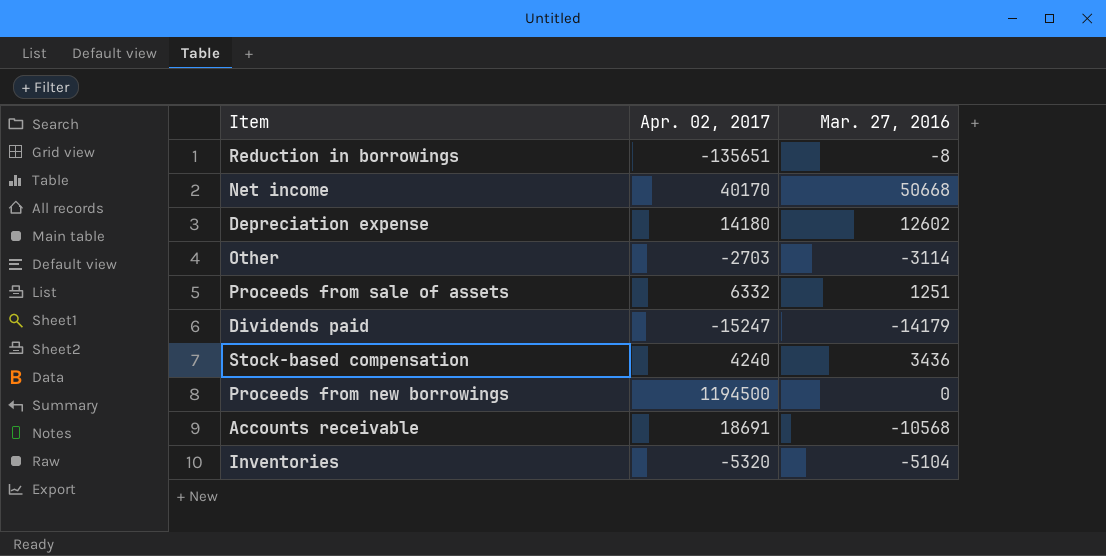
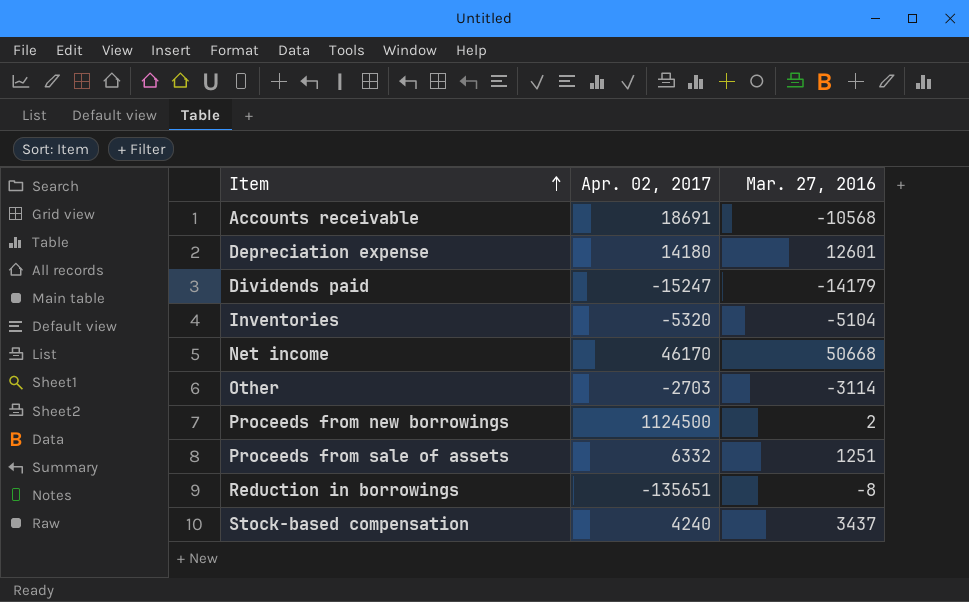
row order: none -> Item ascending
Depreciation expense | Mar. 27, 2016: 12602 -> 12601
Net income | Apr. 02, 2017: 40170 -> 46170
Proceeds from new borrowings | Apr. 02, 2017: 1194500 -> 1124500
Proceeds from new borrowings | Mar. 27, 2016: 0 -> 2
Stock-based compensation | Mar. 27, 2016: 3436 -> 3437

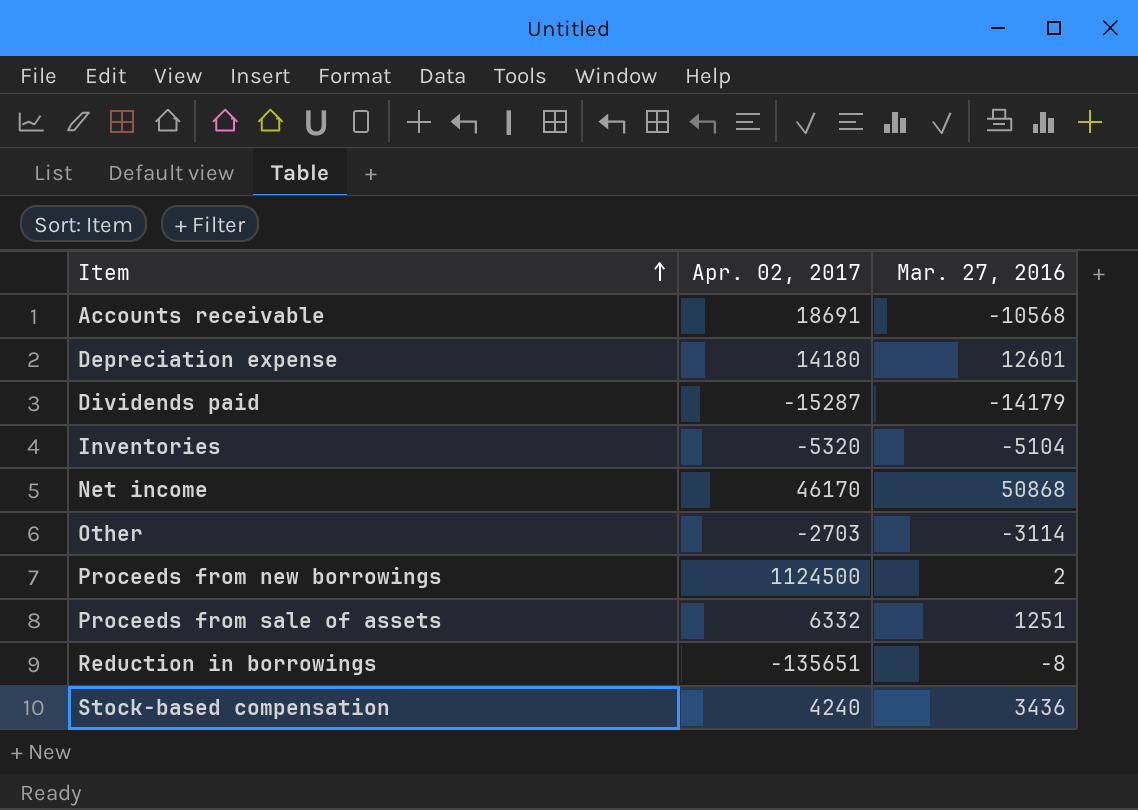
Dividends paid | Apr. 02, 2017: -15247 -> -15287
Net income | Mar. 27, 2016: 50668 -> 50868
Stock-based compensation | Mar. 27, 2016: 3437 -> 3436

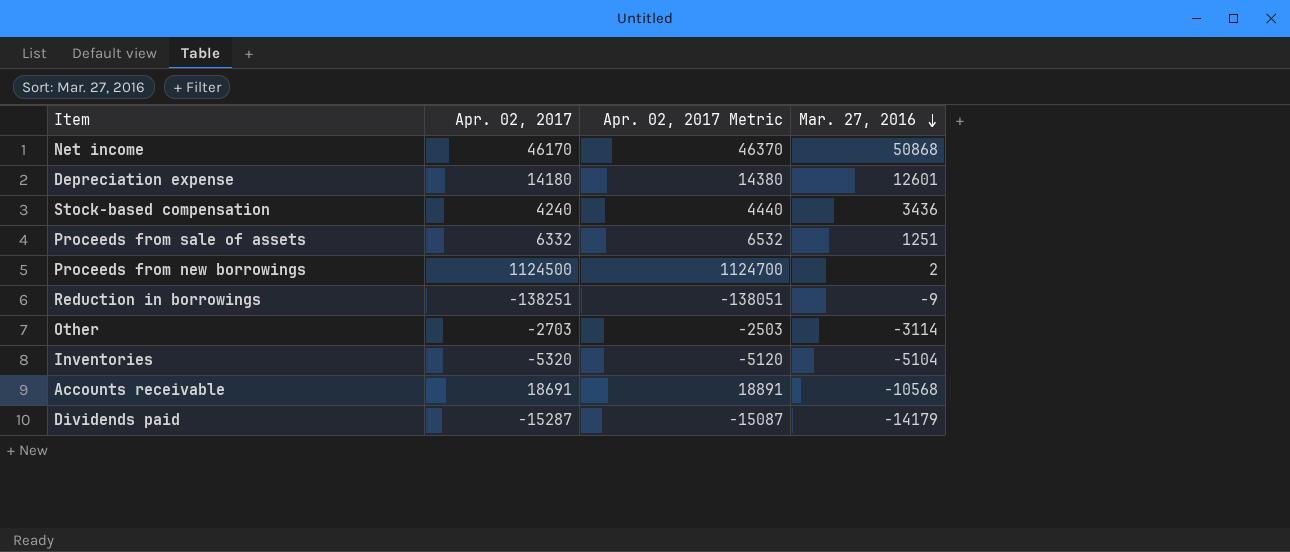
row order: Item ascending -> Mar. 27, 2016 descending
column Apr. 02, 2017 Metric | formula: none -> [Apr. 02, 2017] + 200
Reduction in borrowings | Apr. 02, 2017: -135651 -> -138251
Reduction in borrowings | Mar. 27, 2016: -8 -> -9

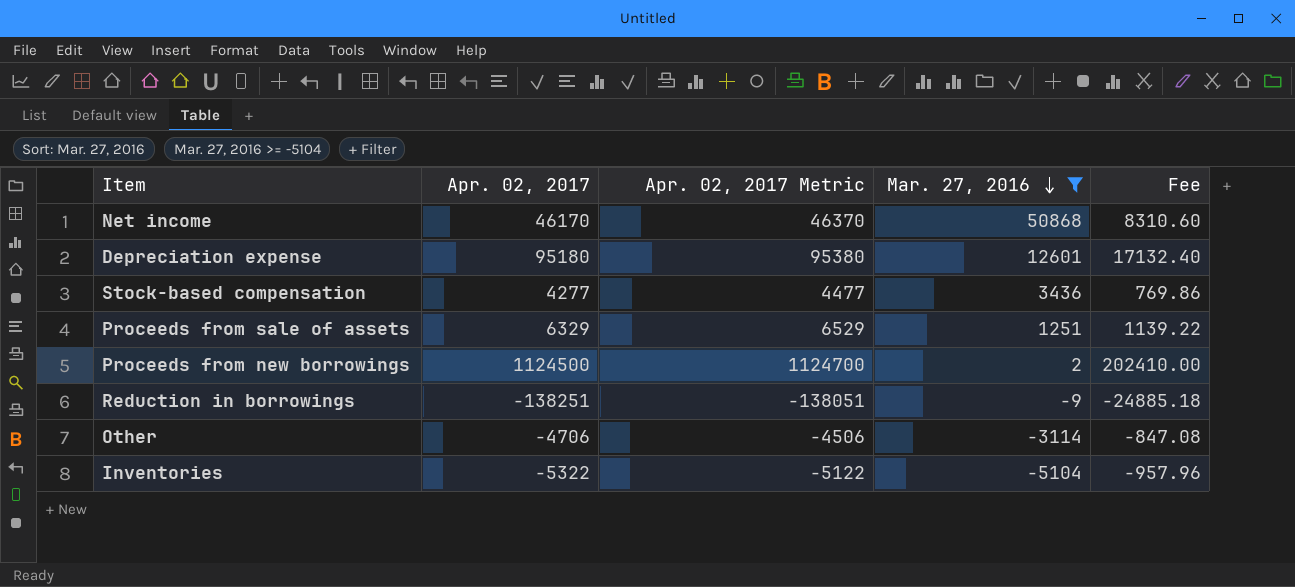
filter: none -> Mar. 27, 2016 >= -5104
column Fee | formula: none -> [Apr. 02, 2017] * 0.18
Depreciation expense | Apr. 02, 2017: 14180 -> 95180
Depreciation expense | Apr. 02, 2017 Metric: 14380 -> 95380
Stock-based compensation | Apr. 02, 2017: 4240 -> 4277
Stock-based compensation | Apr. 02, 2017 Metric: 4440 -> 4477
Proceeds from sale of assets | Apr. 02, 2017: 6332 -> 6329
Proceeds from sale of assets | Apr. 02, 2017 Metric: 6532 -> 6529
Other | Apr. 02, 2017: -2703 -> -4706
Other | Apr. 02, 2017 Metric: -2503 -> -4506
Inventories | Apr. 02, 2017: -5320 -> -5322
Inventories | Apr. 02, 2017 Metric: -5120 -> -5122

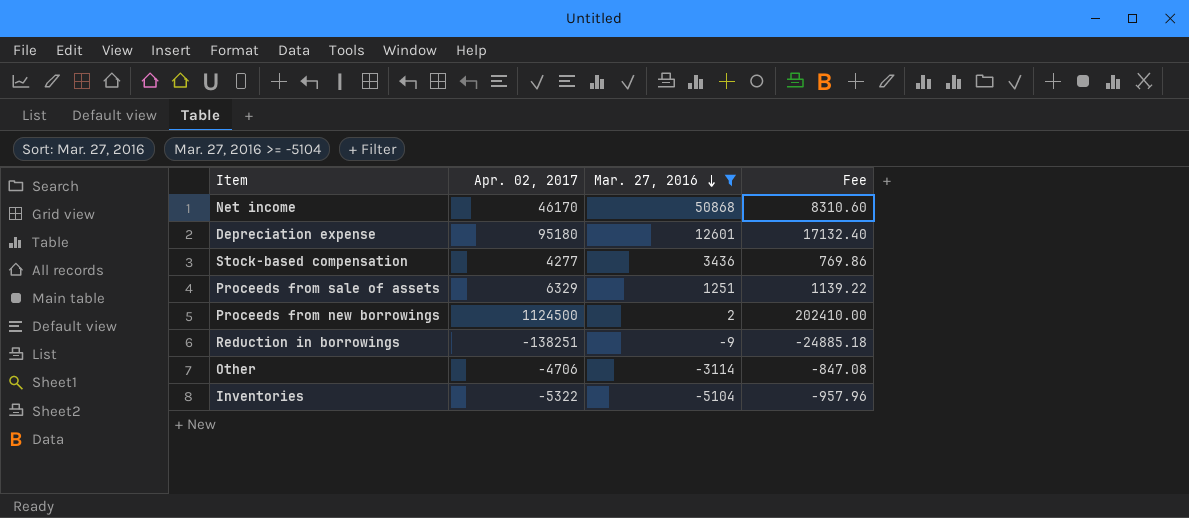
column Apr. 02, 2017 Metric | formula: [Apr. 02, 2017] + 200 -> none

